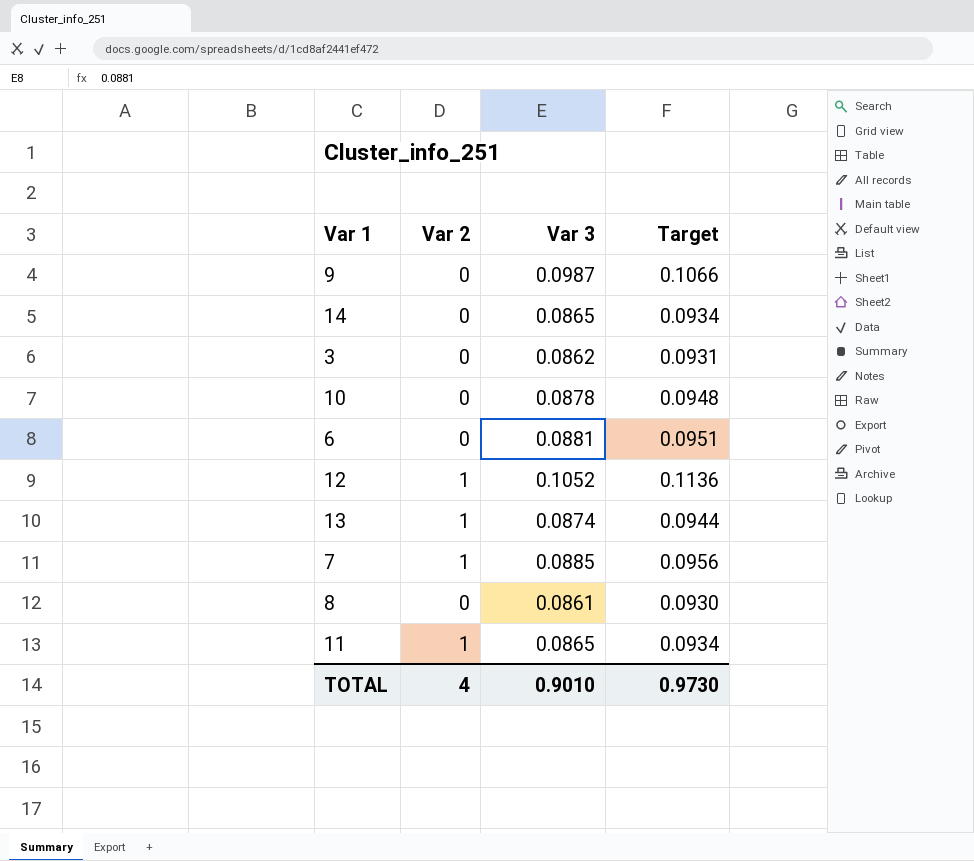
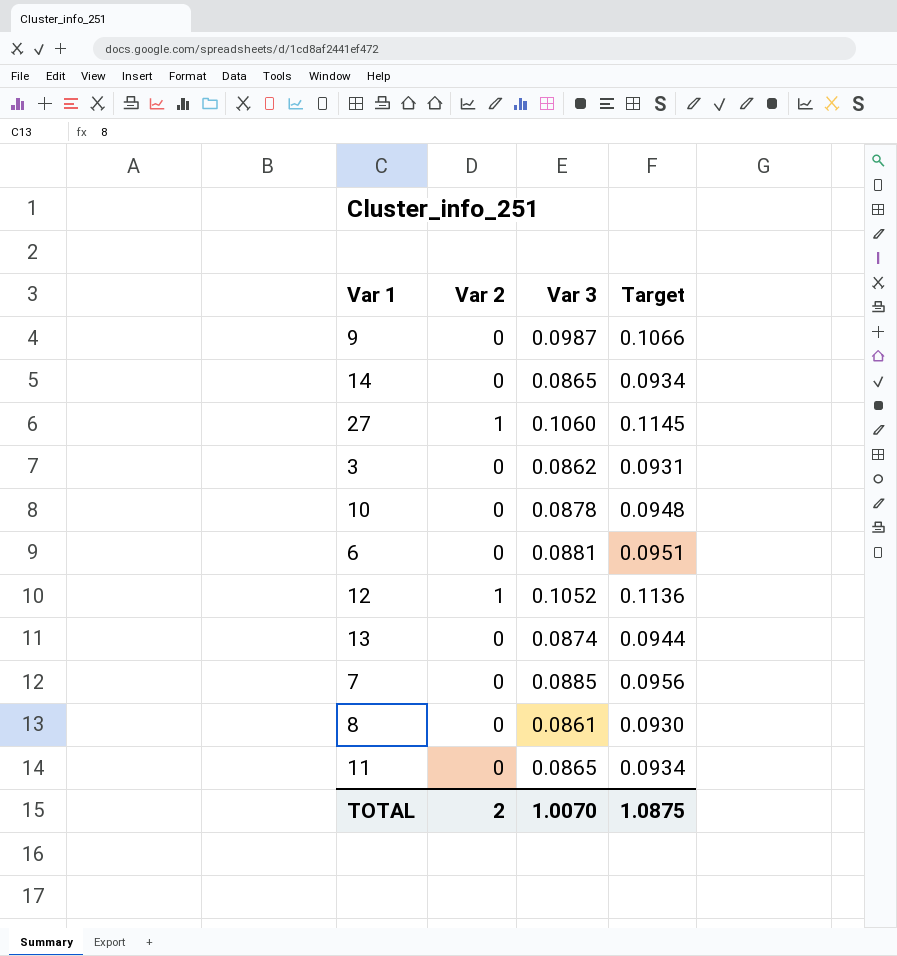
row 27: none -> 1 | 0.1060 | 0.1145
13 | Var 2: 1 -> 0
7 | Var 2: 1 -> 0
11 | Var 2: 1 -> 0
TOTAL | Var 2: 4 -> 2
TOTAL | Var 3: 0.9010 -> 1.0070
TOTAL | Target: 0.9730 -> 1.0875

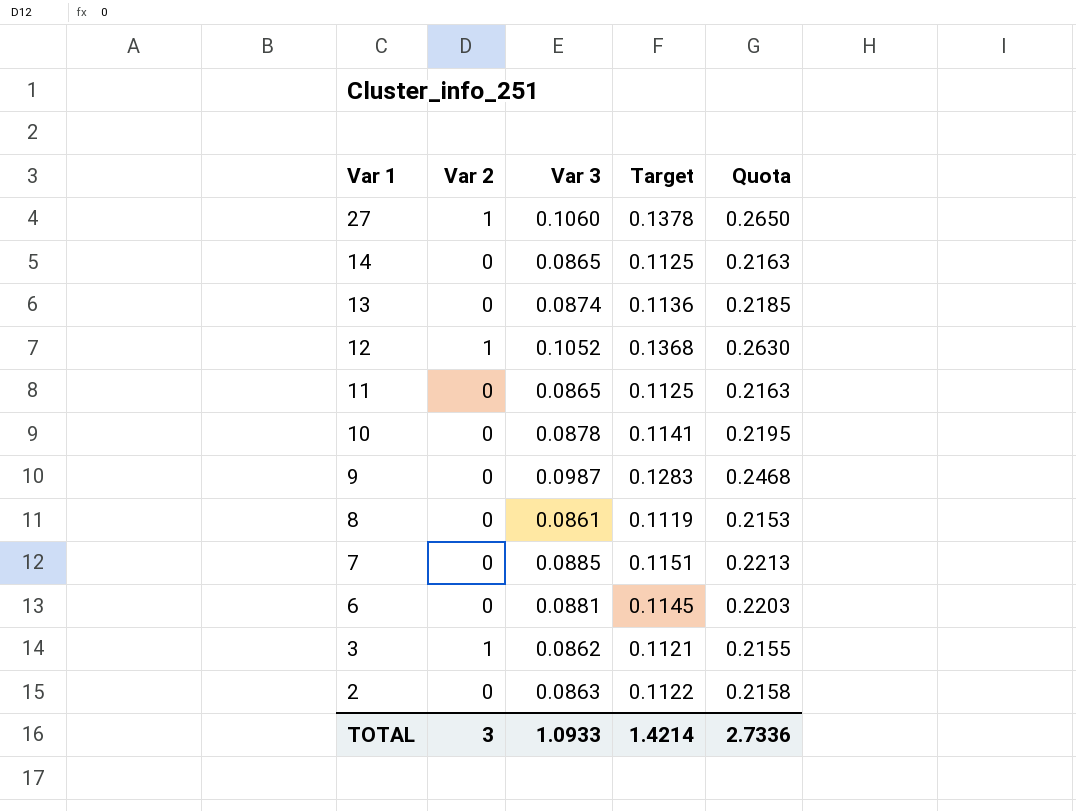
row order: none -> Var 1 descending
column Target | formula: [Var 3] * 1.08 -> [Var 3] * 1.3
column Quota | formula: none -> [Var 3] * 2.5
3 | Var 2: 0 -> 1
row 2: none -> 0 | 0.0863 | 0.1122 | 0.2158
TOTAL | Var 2: 2 -> 3
TOTAL | Var 3: 1.0070 -> 1.0933
TOTAL | Target: 1.0875 -> 1.4214

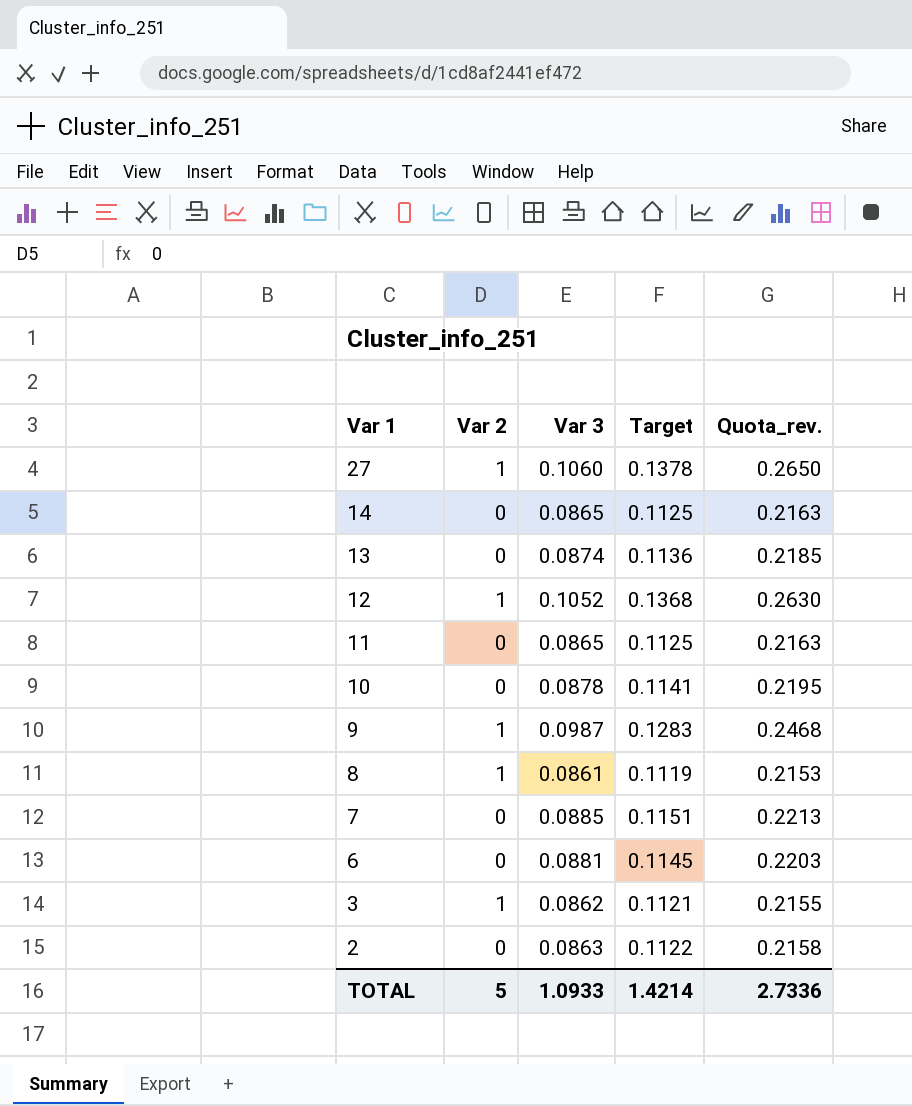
column name: Quota -> Quota_rev.
9 | Var 2: 0 -> 1
8 | Var 2: 0 -> 1
TOTAL | Var 2: 3 -> 5

